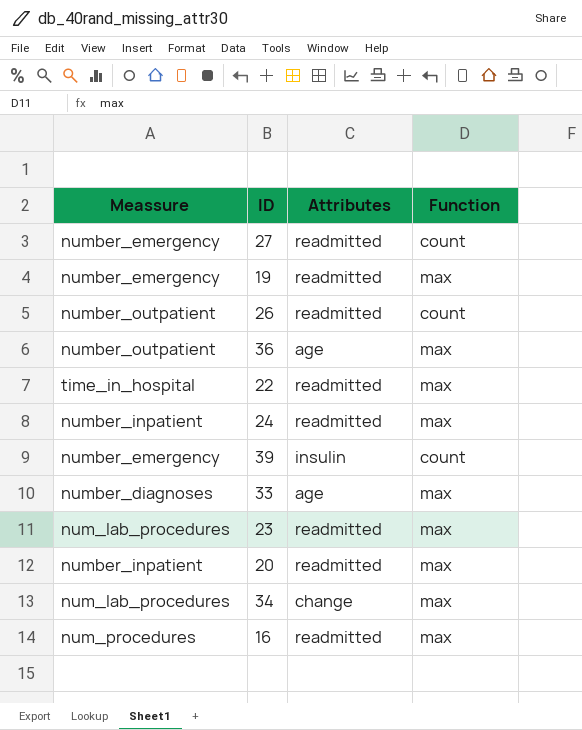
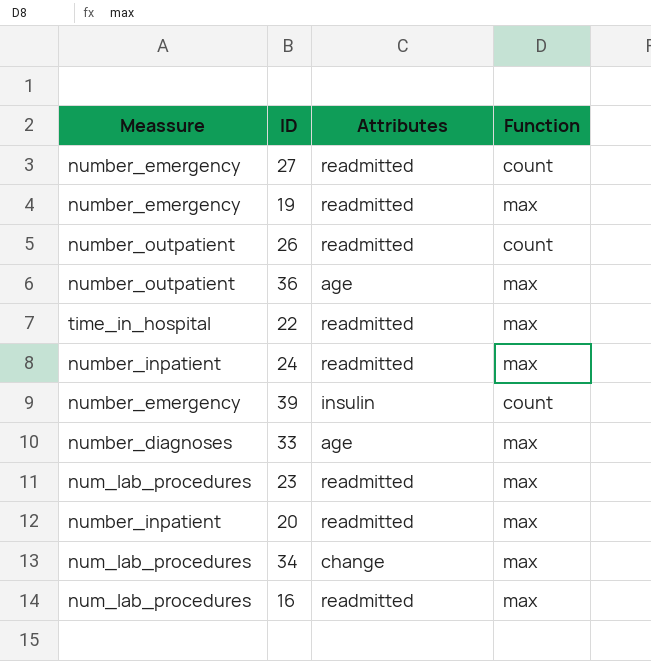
16 | Meassure: num_procedures -> num_lab_procedures

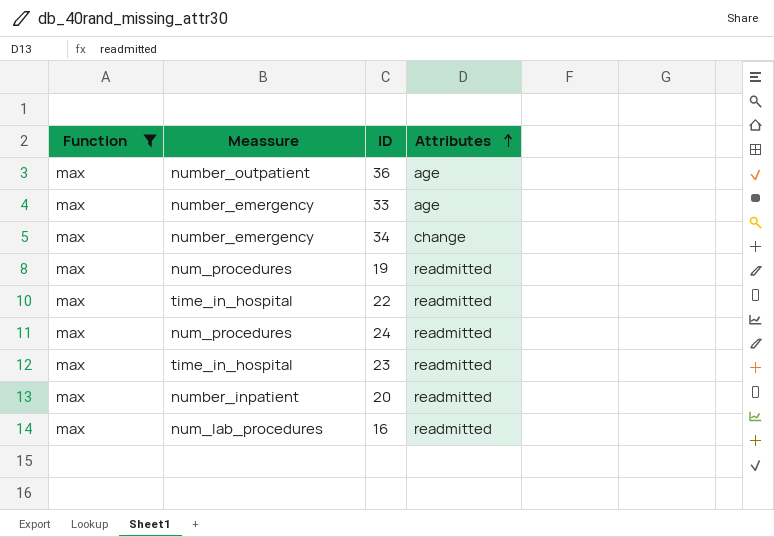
filter: none -> Function = max
row order: none -> Attributes ascending
column Function | position: 4 -> 1
33 | Meassure: number_diagnoses -> number_emergency
34 | Meassure: num_lab_procedures -> number_emergency
19 | Meassure: number_emergency -> num_procedures
24 | Meassure: number_inpatient -> num_procedures
23 | Meassure: num_lab_procedures -> time_in_hospital

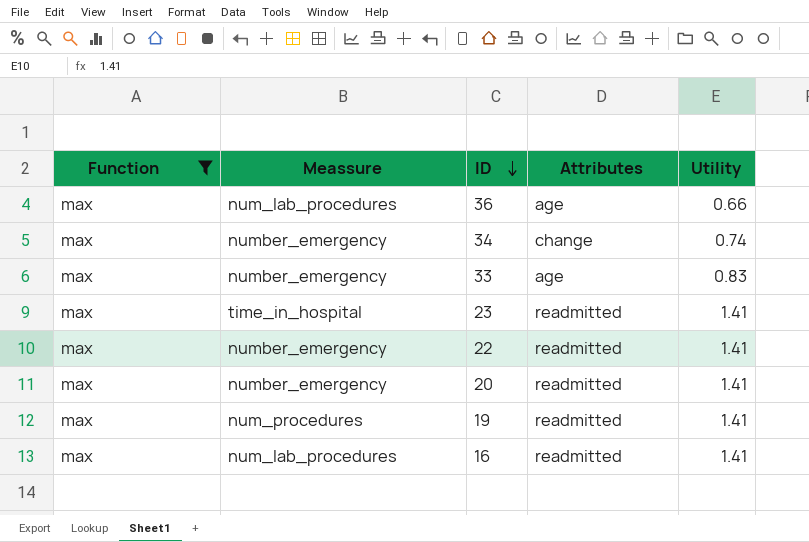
row order: Attributes ascending -> ID descending
column Utility | position: none -> 5
row 24: max | num_procedures | readmitted -> none
36 | Meassure: number_outpatient -> num_lab_procedures
22 | Meassure: time_in_hospital -> number_emergency
20 | Meassure: number_inpatient -> number_emergency

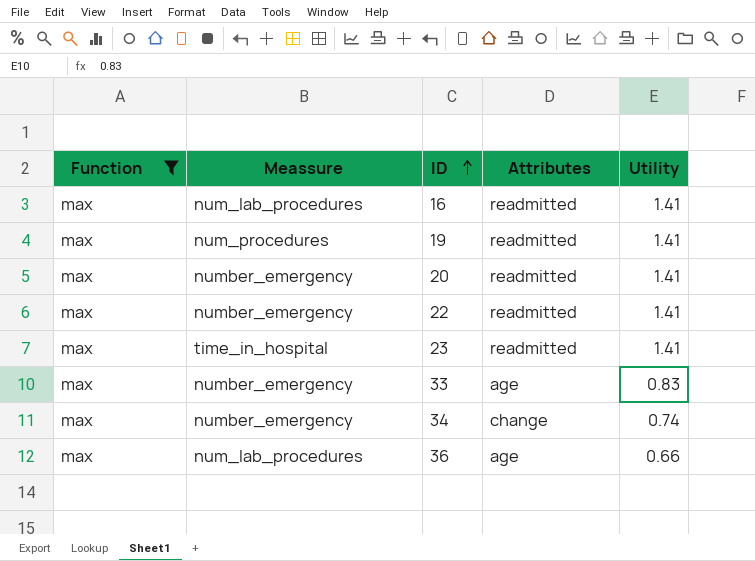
row order: ID descending -> ID ascending

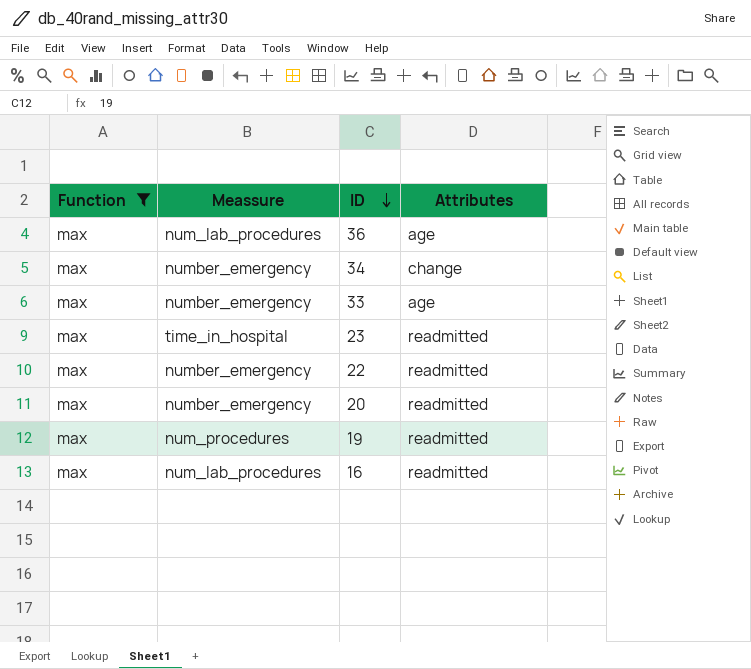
row order: ID ascending -> ID descending
column Utility | position: 5 -> none

